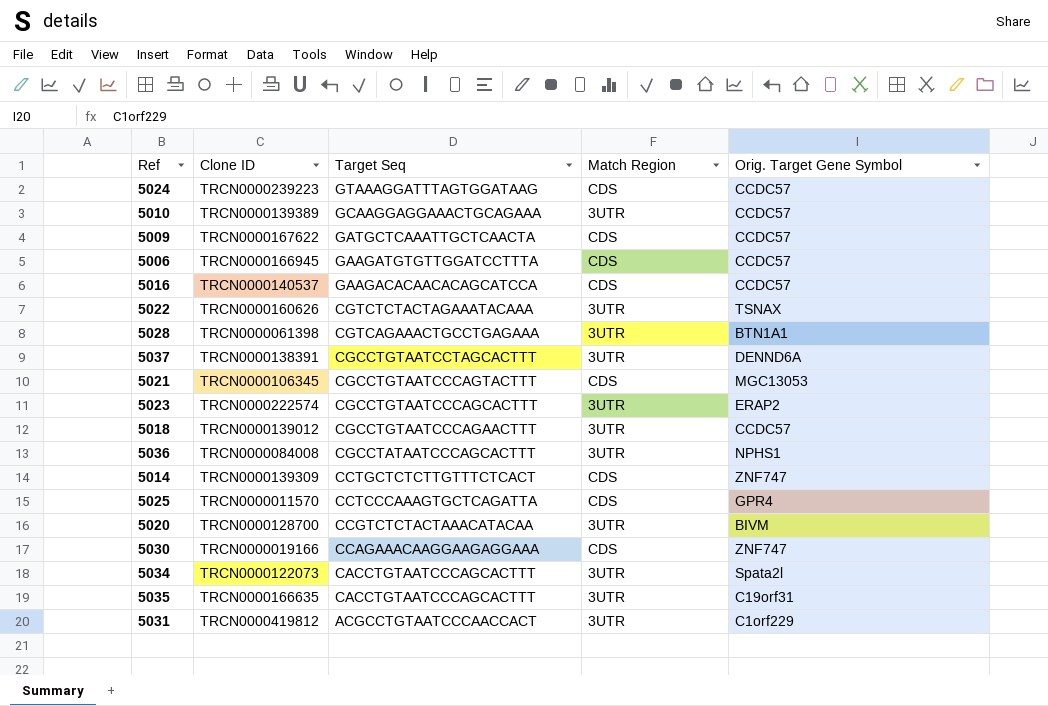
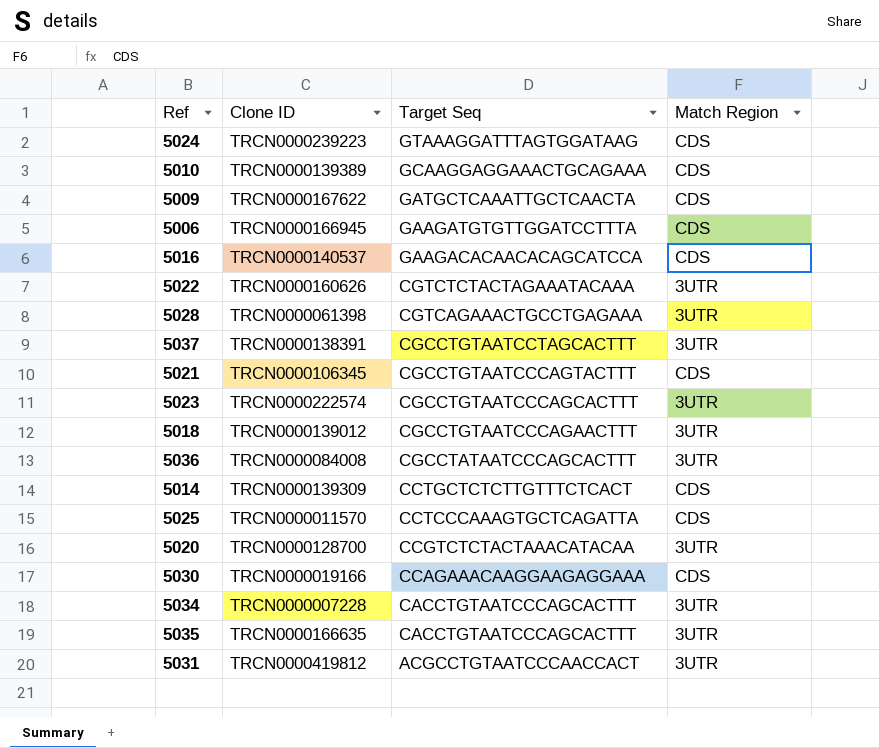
column Orig. Target Gene Symbol | position: 5 -> none
5010 | Match Region: 3UTR -> CDS
5034 | Clone ID: TRCN0000122073 -> TRCN0000007228

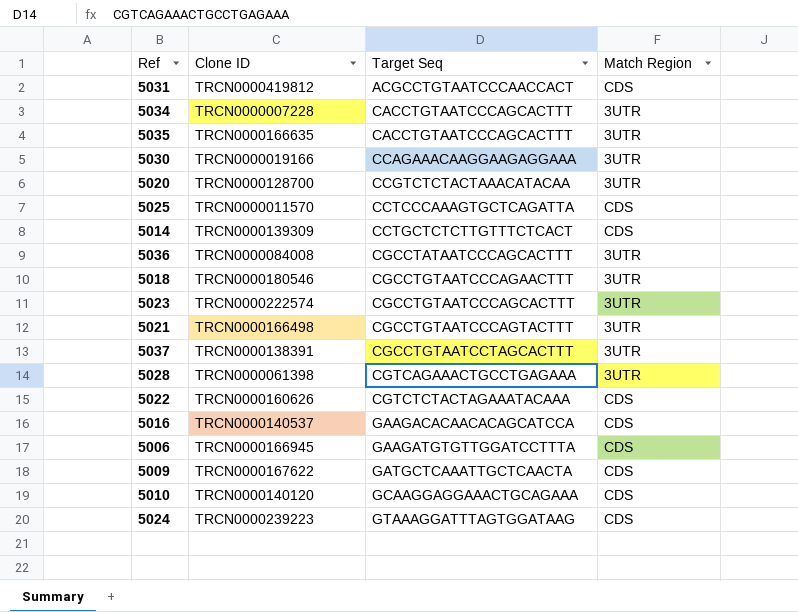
row order: Target Seq descending -> Target Seq ascending
5031 | Match Region: 3UTR -> CDS
5030 | Match Region: CDS -> 3UTR
5018 | Clone ID: TRCN0000139012 -> TRCN0000180546
5021 | Clone ID: TRCN0000106345 -> TRCN0000166498
5021 | Match Region: CDS -> 3UTR
5022 | Match Region: 3UTR -> CDS
5010 | Clone ID: TRCN0000139389 -> TRCN0000140120

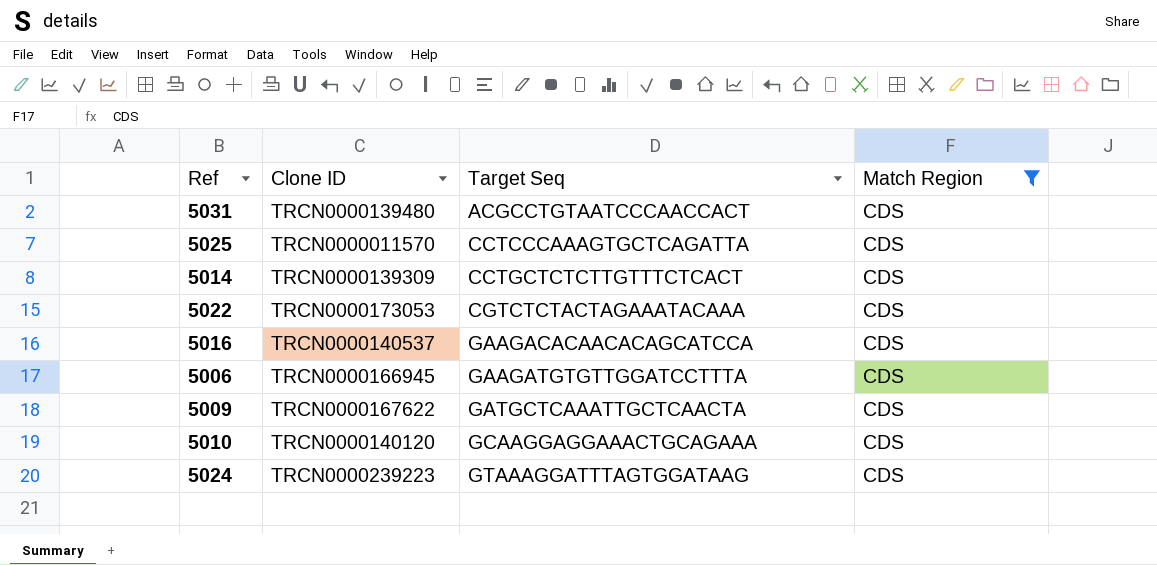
filter: none -> Match Region = CDS
5031 | Clone ID: TRCN0000419812 -> TRCN0000139480
5022 | Clone ID: TRCN0000160626 -> TRCN0000173053

